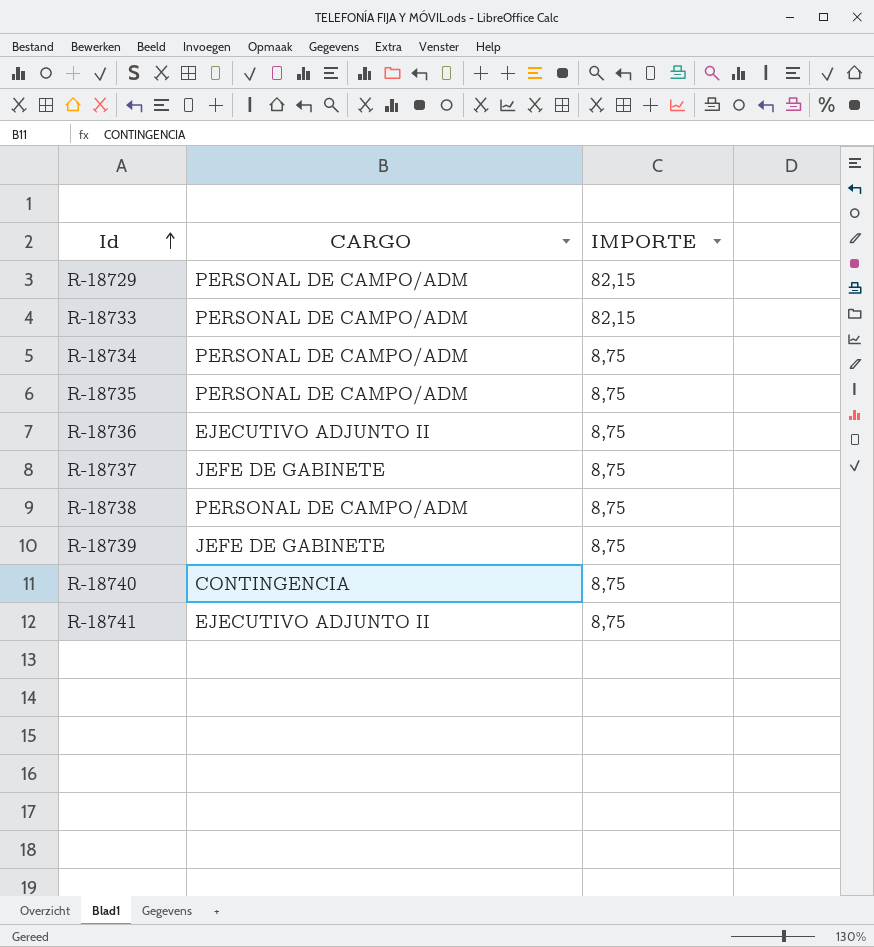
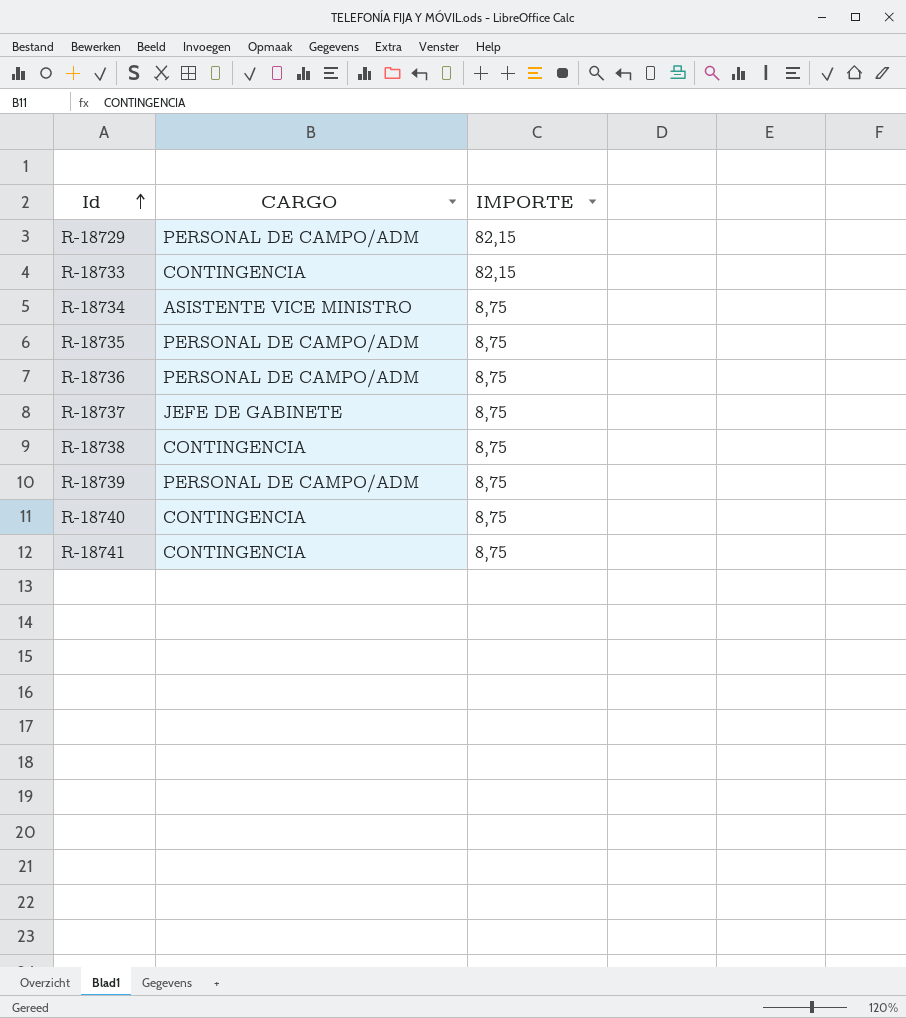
R-18733 | CARGO: PERSONAL DE CAMPO/ADM -> CONTINGENCIA
R-18734 | CARGO: PERSONAL DE CAMPO/ADM -> ASISTENTE VICE MINISTRO
R-18736 | CARGO: EJECUTIVO ADJUNTO II -> PERSONAL DE CAMPO/ADM
R-18738 | CARGO: PERSONAL DE CAMPO/ADM -> CONTINGENCIA
R-18739 | CARGO: JEFE DE GABINETE -> PERSONAL DE CAMPO/ADM
R-18741 | CARGO: EJECUTIVO ADJUNTO II -> CONTINGENCIA

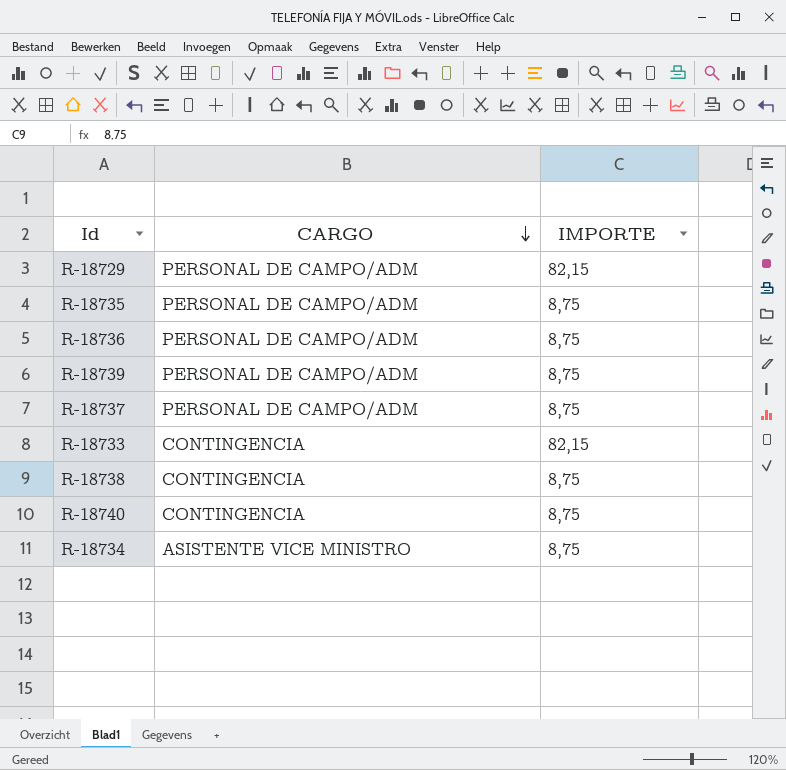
row order: Id ascending -> CARGO descending
row R-18741: CONTINGENCIA | 8,75 -> none
R-18737 | CARGO: JEFE DE GABINETE -> PERSONAL DE CAMPO/ADM

